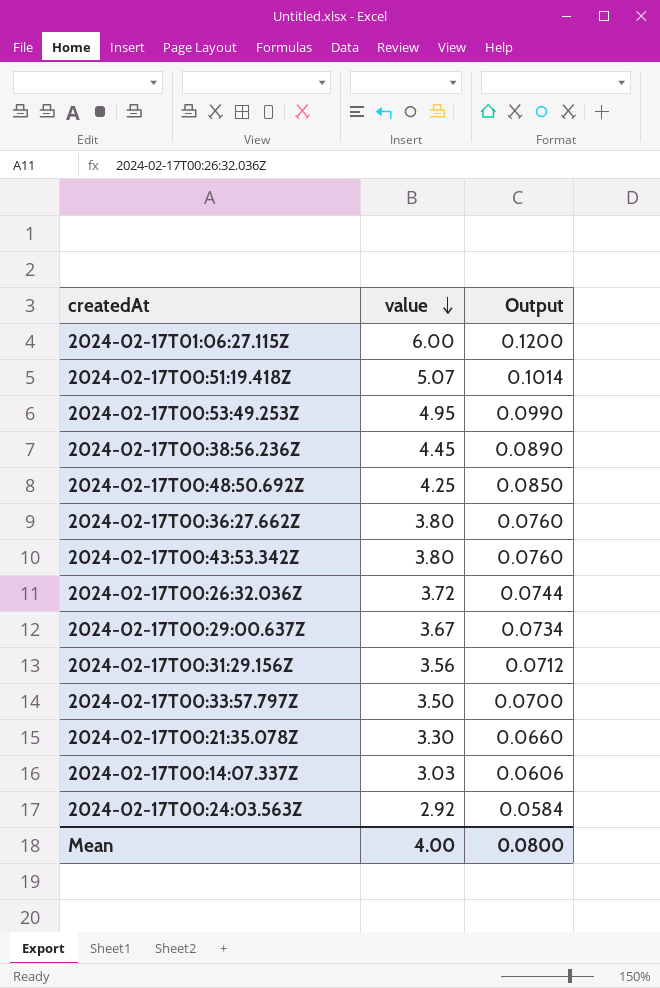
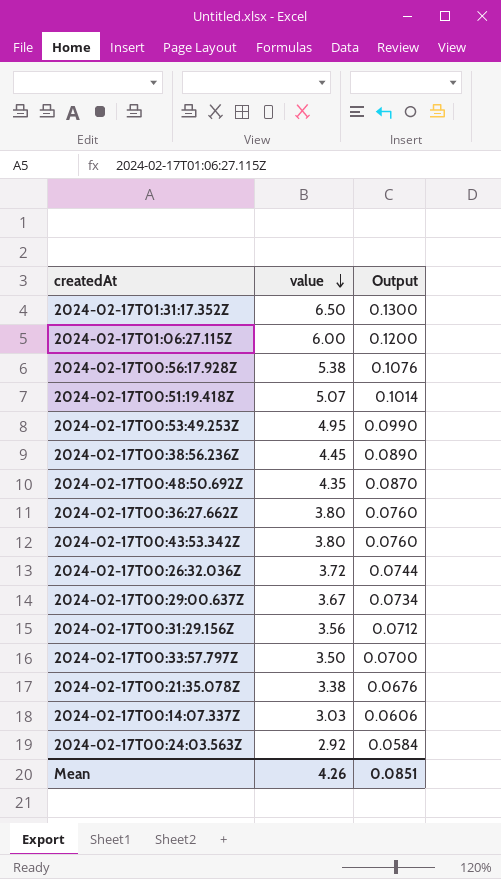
row 2024-02-17T01:31:17.352Z: none -> 6.50 | 0.1300
row 2024-02-17T00:56:17.928Z: none -> 5.38 | 0.1076
2024-02-17T00:48:50.692Z | value: 4.25 -> 4.35
2024-02-17T00:48:50.692Z | Output: 0.0850 -> 0.0870
2024-02-17T00:21:35.078Z | value: 3.30 -> 3.38
2024-02-17T00:21:35.078Z | Output: 0.0660 -> 0.0676
Mean | value: 4.00 -> 4.26
Mean | Output: 0.0800 -> 0.0851

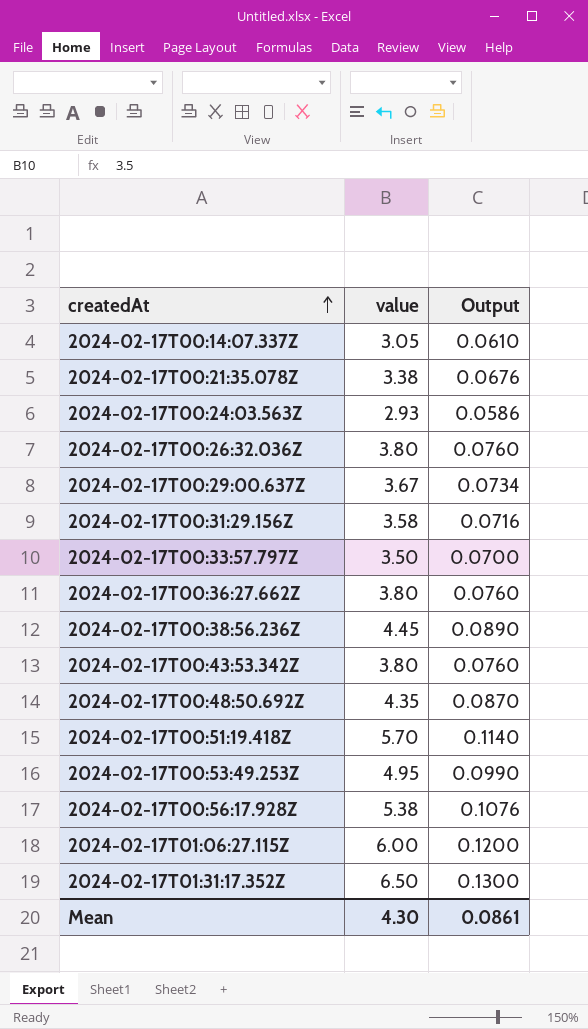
row order: value descending -> createdAt ascending
2024-02-17T00:14:07.337Z | value: 3.03 -> 3.05
2024-02-17T00:14:07.337Z | Output: 0.0606 -> 0.0610
2024-02-17T00:24:03.563Z | value: 2.92 -> 2.93
2024-02-17T00:24:03.563Z | Output: 0.0584 -> 0.0586
2024-02-17T00:26:32.036Z | value: 3.72 -> 3.80
2024-02-17T00:26:32.036Z | Output: 0.0744 -> 0.0760
2024-02-17T00:31:29.156Z | value: 3.56 -> 3.58
2024-02-17T00:31:29.156Z | Output: 0.0712 -> 0.0716
2024-02-17T00:51:19.418Z | value: 5.07 -> 5.70
2024-02-17T00:51:19.418Z | Output: 0.1014 -> 0.1140
Mean | value: 4.26 -> 4.30
Mean | Output: 0.0851 -> 0.0861

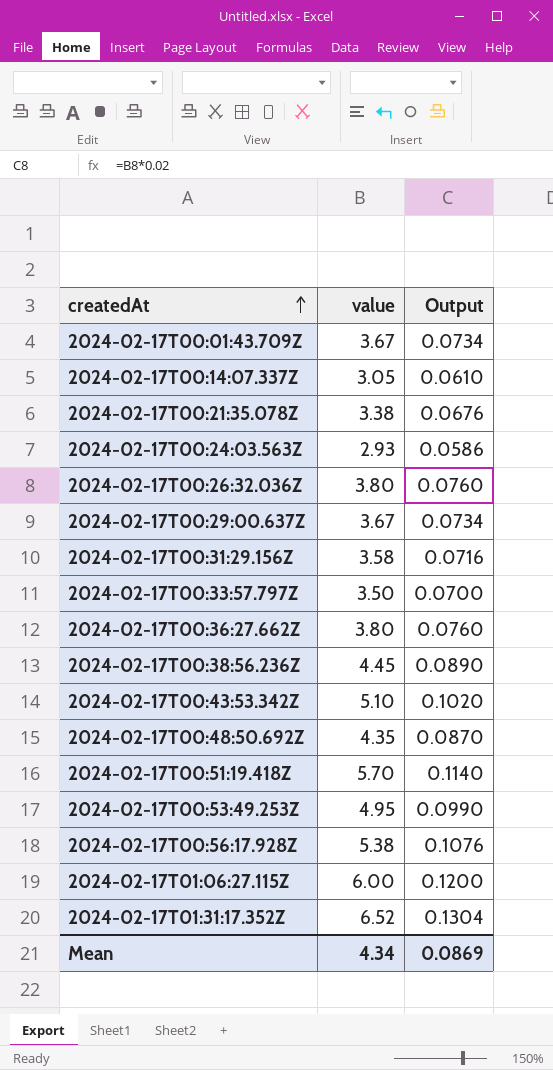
row 2024-02-17T00:01:43.709Z: none -> 3.67 | 0.0734
2024-02-17T00:43:53.342Z | value: 3.80 -> 5.10
2024-02-17T00:43:53.342Z | Output: 0.0760 -> 0.1020
2024-02-17T01:31:17.352Z | value: 6.50 -> 6.52
2024-02-17T01:31:17.352Z | Output: 0.1300 -> 0.1304
Mean | value: 4.30 -> 4.34
Mean | Output: 0.0861 -> 0.0869

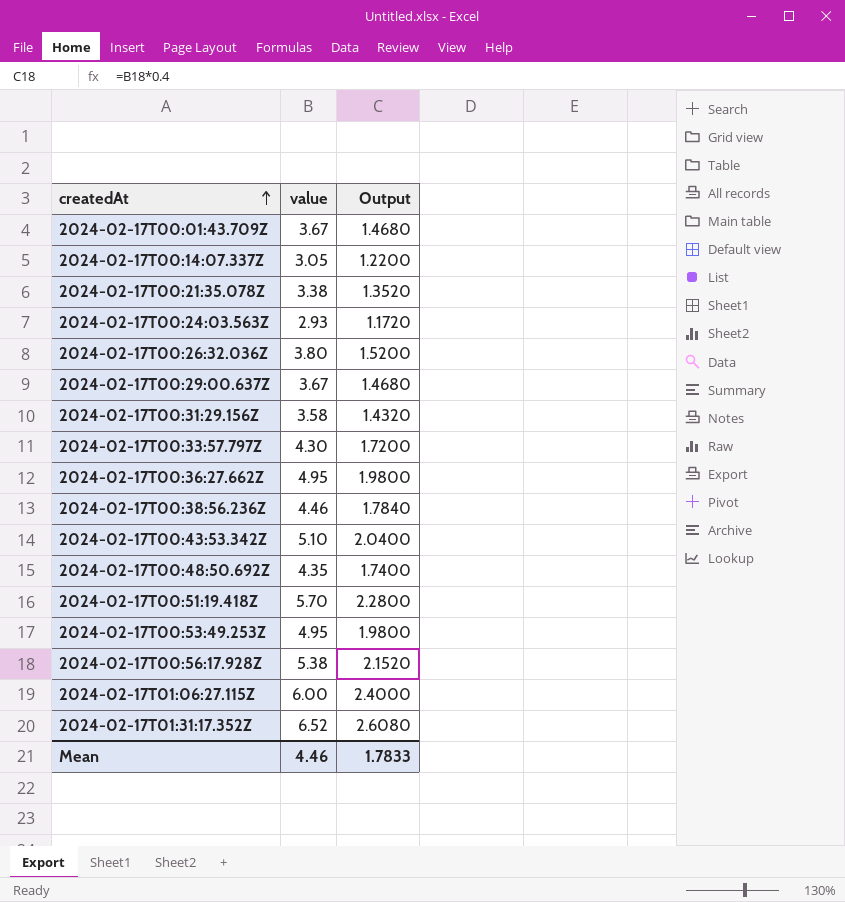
column Output | formula: [value] * 0.02 -> [value] * 0.4
2024-02-17T00:33:57.797Z | value: 3.50 -> 4.30
2024-02-17T00:36:27.662Z | value: 3.80 -> 4.95
2024-02-17T00:38:56.236Z | value: 4.45 -> 4.46
Mean | value: 4.34 -> 4.46
Mean | Output: 0.0869 -> 1.7833

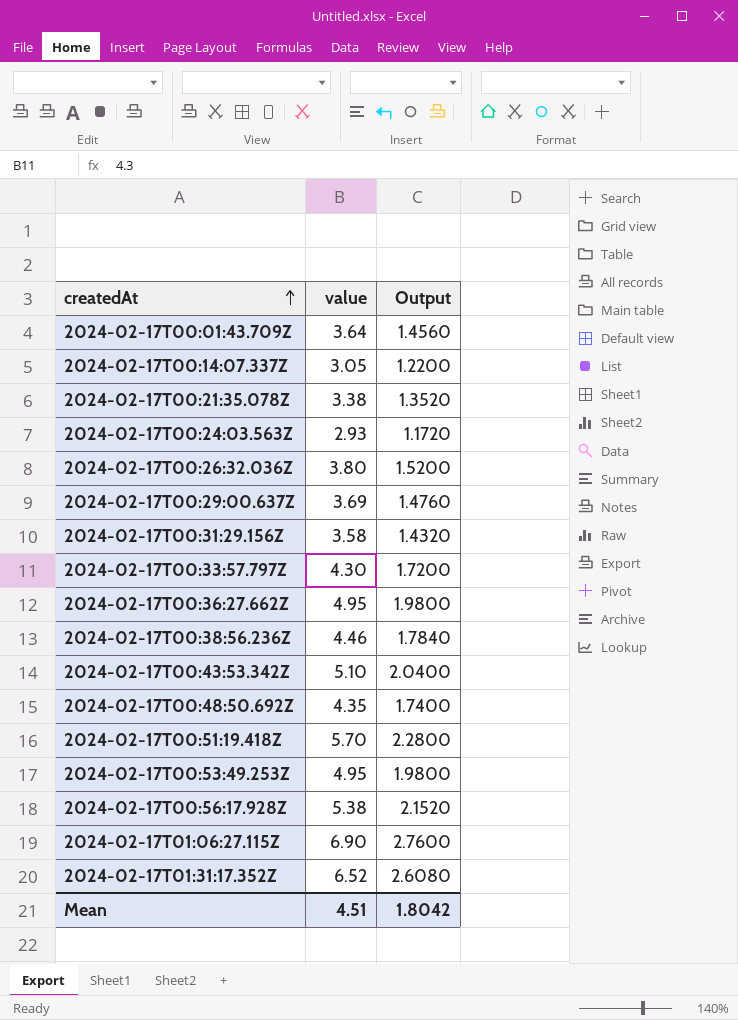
2024-02-17T00:01:43.709Z | value: 3.67 -> 3.64
2024-02-17T00:01:43.709Z | Output: 1.4680 -> 1.4560
2024-02-17T00:29:00.637Z | value: 3.67 -> 3.69
2024-02-17T00:29:00.637Z | Output: 1.4680 -> 1.4760
2024-02-17T01:06:27.115Z | value: 6.00 -> 6.90
2024-02-17T01:06:27.115Z | Output: 2.4000 -> 2.7600
Mean | value: 4.46 -> 4.51
Mean | Output: 1.7833 -> 1.8042

